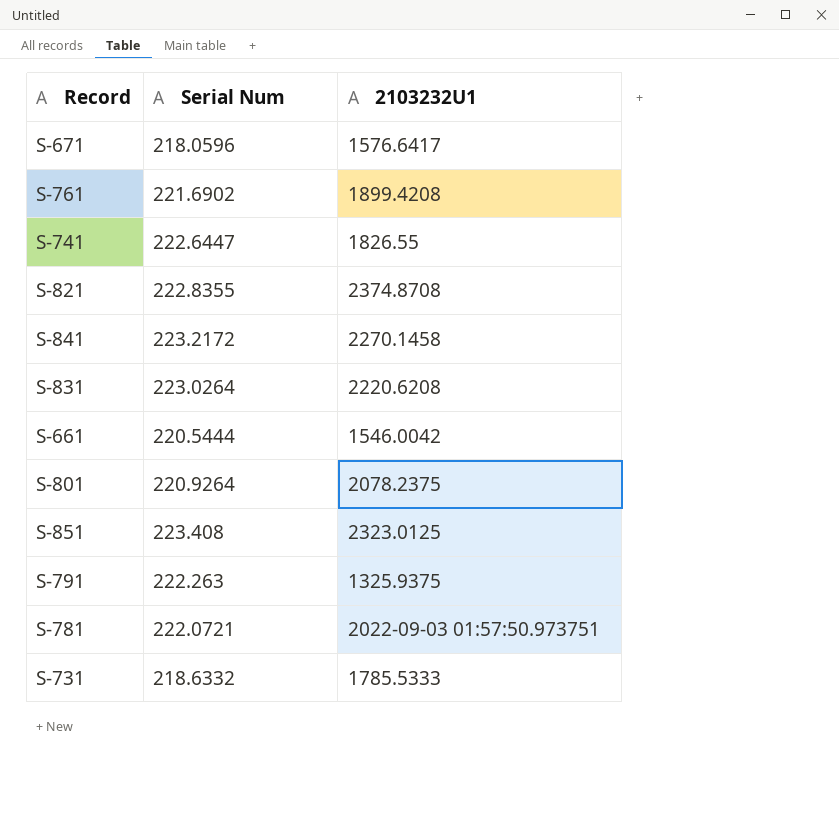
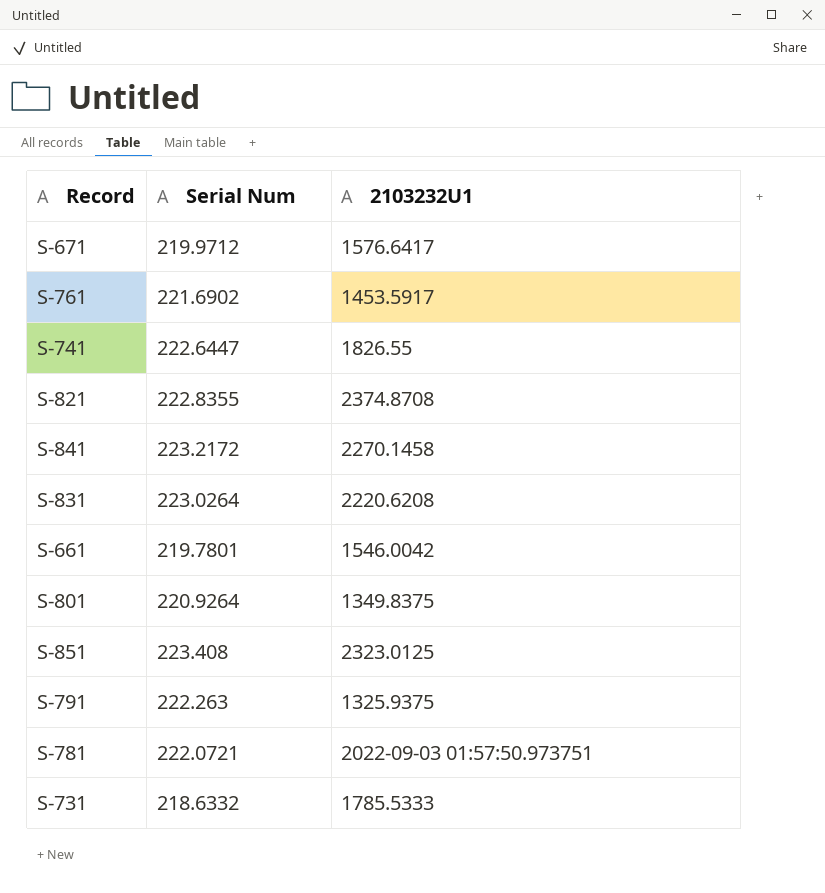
S-671 | Serial Num: 218.0596 -> 219.9712
S-761 | 2103232U1: 1899.4208 -> 1453.5917
S-661 | Serial Num: 220.5444 -> 219.7801
S-801 | 2103232U1: 2078.2375 -> 1349.8375

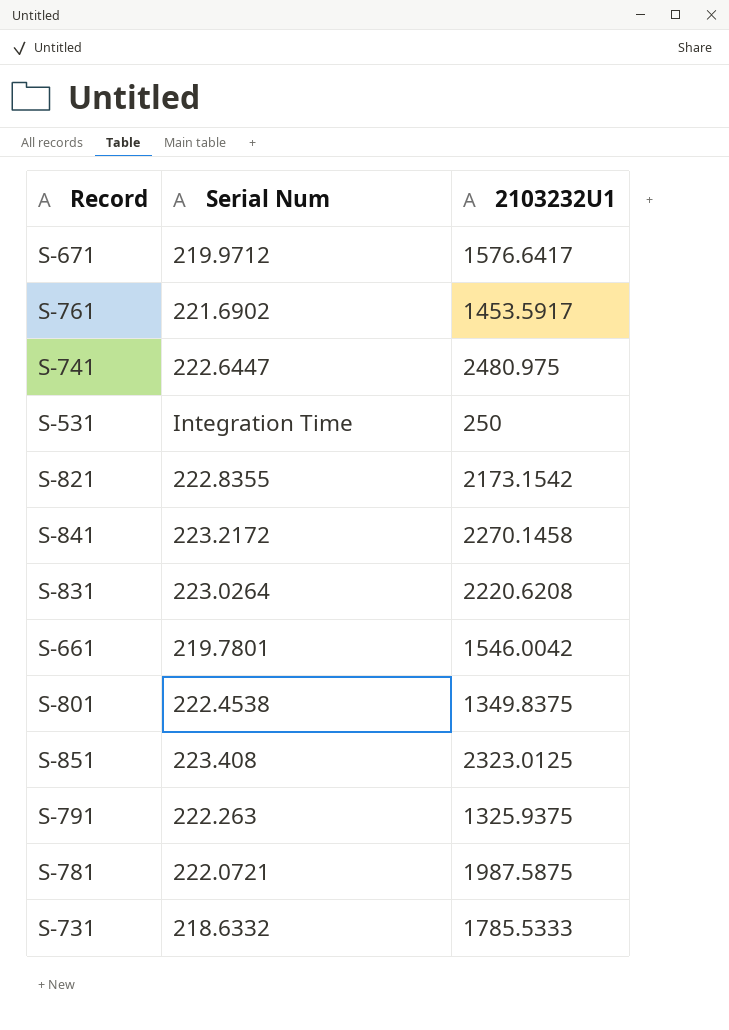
S-741 | 2103232U1: 1826.55 -> 2480.975
row S-531: none -> Integration Time | 250
S-821 | 2103232U1: 2374.8708 -> 2173.1542
S-801 | Serial Num: 220.9264 -> 222.4538
S-781 | 2103232U1: 2022-09-03 01:57:50.973751 -> 1987.5875

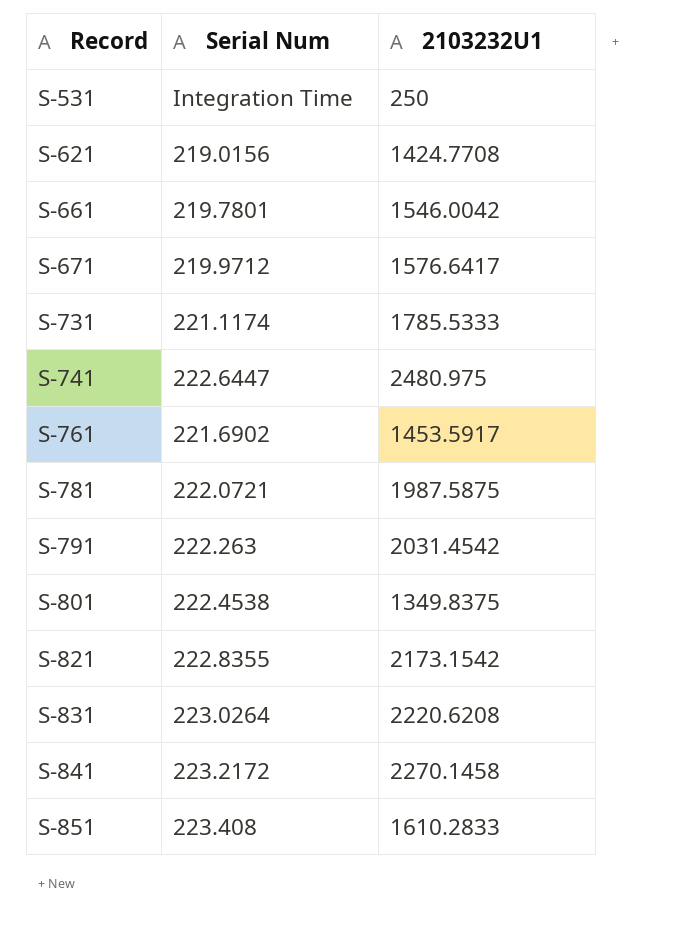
row order: none -> Record ascending
row S-621: none -> 219.0156 | 1424.7708
S-731 | Serial Num: 218.6332 -> 221.1174
S-791 | 2103232U1: 1325.9375 -> 2031.4542
S-851 | 2103232U1: 2323.0125 -> 1610.2833

